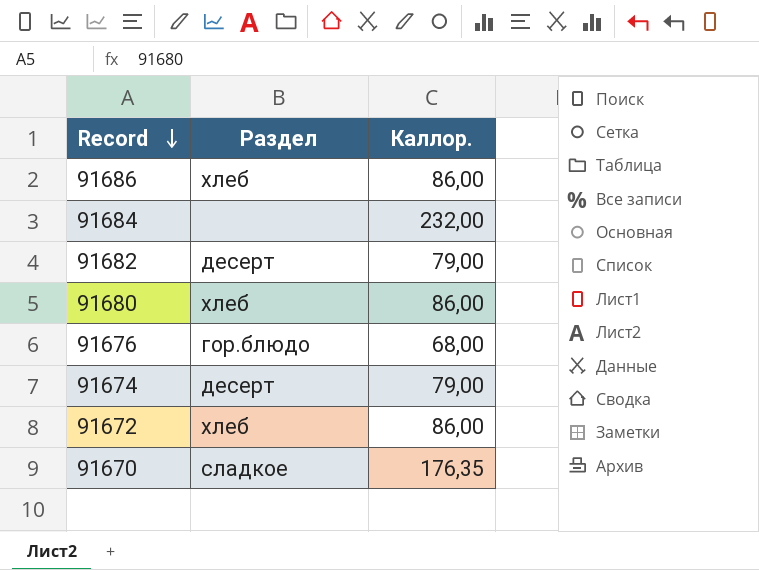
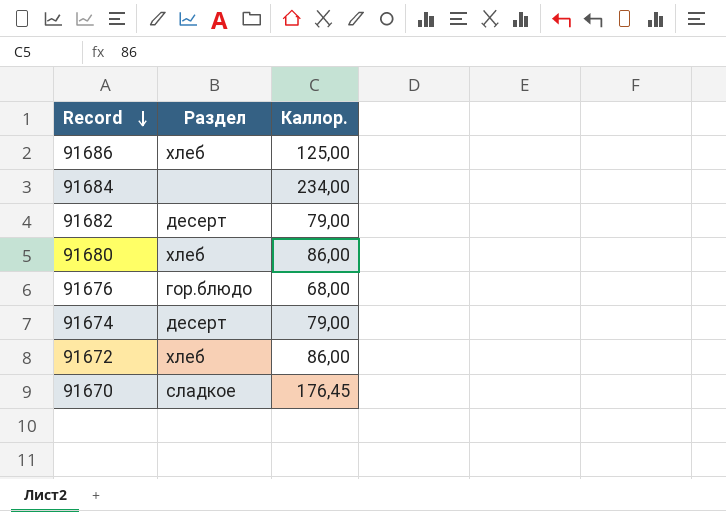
91686 | Каллор.: 86,00 -> 125,00
91684 | Каллор.: 232,00 -> 234,00
91670 | Каллор.: 176,35 -> 176,45

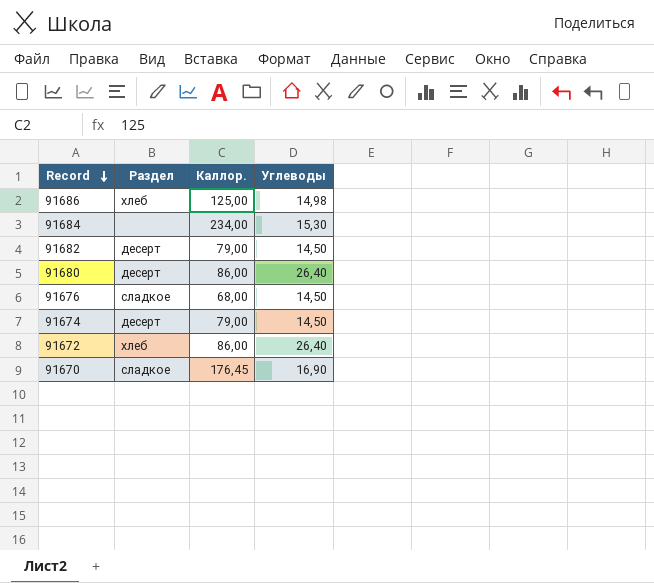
column Углеводы | position: none -> 4
91680 | Раздел: хлеб -> десерт
91676 | Раздел: гор.блюдо -> сладкое

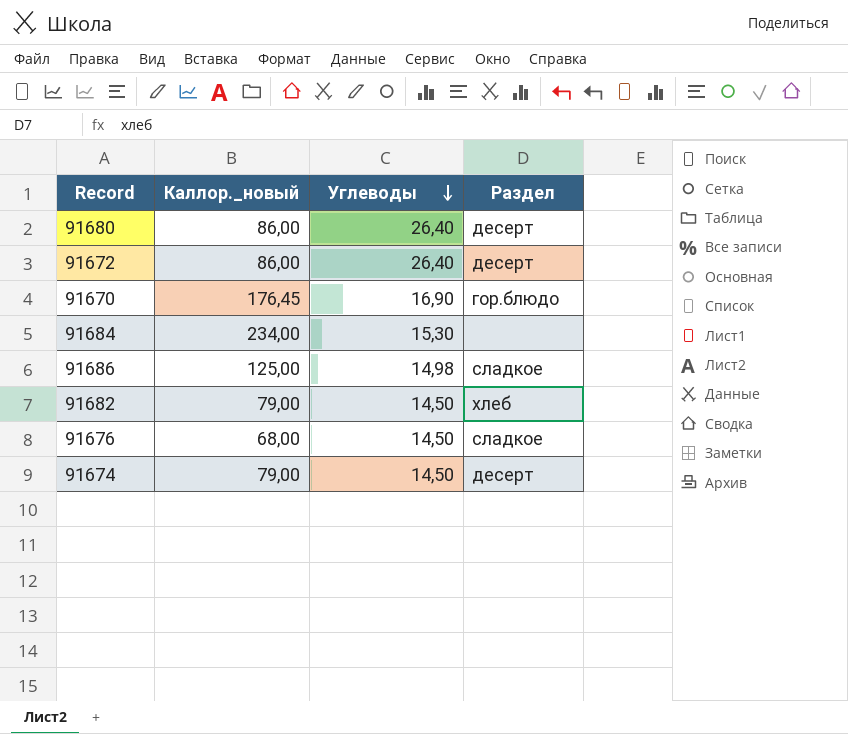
row order: Record descending -> Углеводы descending
column name: Каллор. -> Каллор._новый
column Раздел | position: 2 -> 4
91672 | Раздел: хлеб -> десерт
91670 | Раздел: сладкое -> гор.блюдо
91686 | Раздел: хлеб -> сладкое
91682 | Раздел: десерт -> хлеб

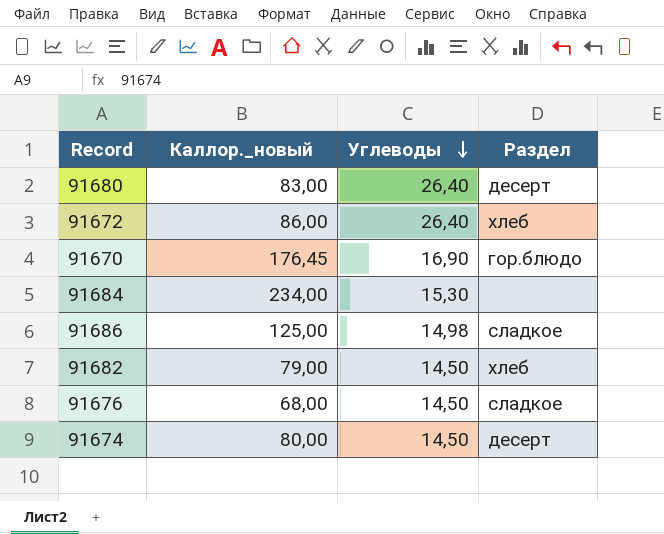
91680 | Каллор._новый: 86,00 -> 83,00
91672 | Раздел: десерт -> хлеб
91674 | Каллор._новый: 79,00 -> 80,00

